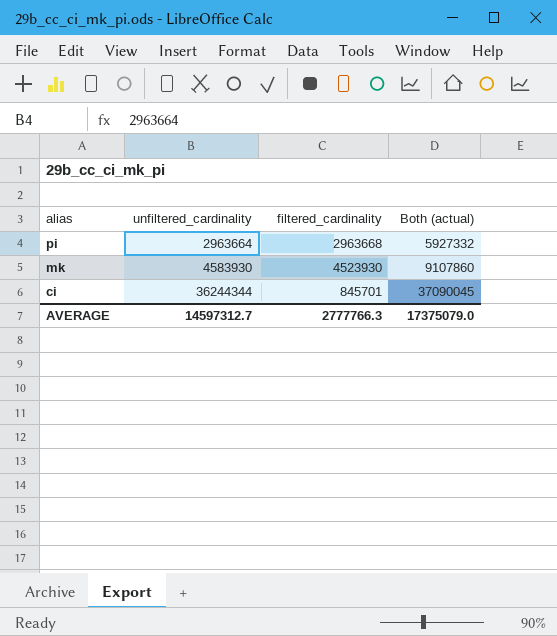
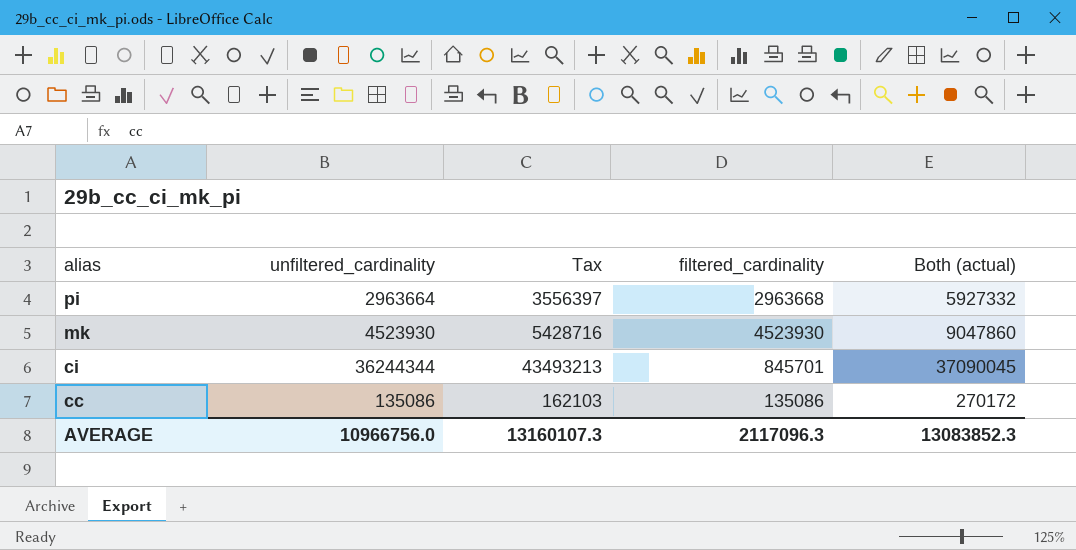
column Tax | formula: none -> [unfiltered_cardinality] * 1.2
mk | unfiltered_cardinality: 4583930 -> 4523930
mk | Both (actual): 9107860 -> 9047860
row cc: none -> 135086 | 162103 | 135086 | 270172
AVERAGE | unfiltered_cardinality: 14597312.7 -> 10966756.0
AVERAGE | filtered_cardinality: 2777766.3 -> 2117096.3
AVERAGE | Both (actual): 17375079.0 -> 13083852.3

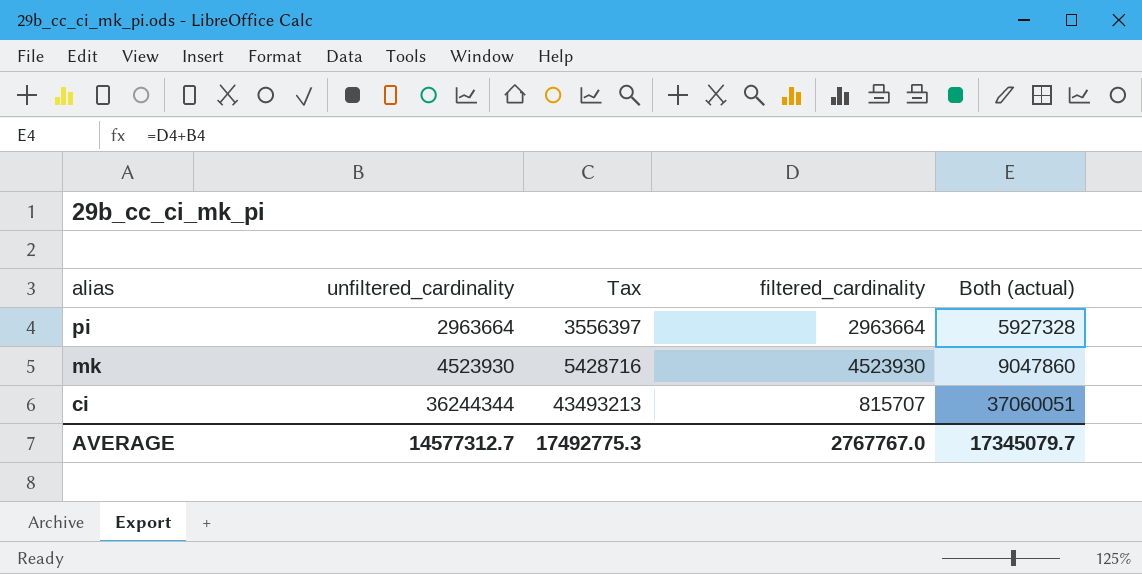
row cc: 135086 | 162103 | 135086 | 270172 -> none
pi | filtered_cardinality: 2963668 -> 2963664
pi | Both (actual): 5927332 -> 5927328
ci | filtered_cardinality: 845701 -> 815707
ci | Both (actual): 37090045 -> 37060051
AVERAGE | unfiltered_cardinality: 10966756.0 -> 14577312.7
AVERAGE | Tax: 13160107.3 -> 17492775.3
AVERAGE | filtered_cardinality: 2117096.3 -> 2767767.0
AVERAGE | Both (actual): 13083852.3 -> 17345079.7

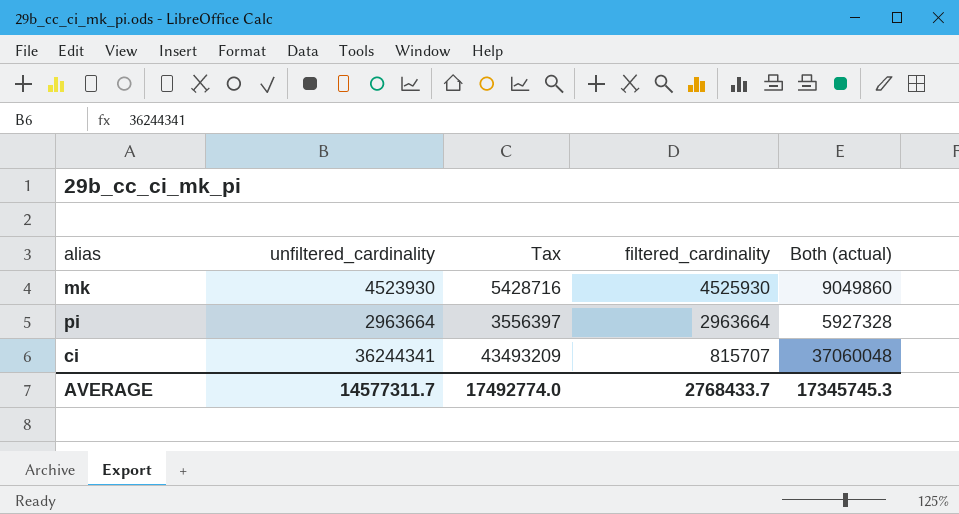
row order: alias descending -> filtered_cardinality descending
mk | filtered_cardinality: 4523930 -> 4525930
mk | Both (actual): 9047860 -> 9049860
ci | unfiltered_cardinality: 36244344 -> 36244341
ci | Tax: 43493213 -> 43493209
ci | Both (actual): 37060051 -> 37060048
AVERAGE | unfiltered_cardinality: 14577312.7 -> 14577311.7
AVERAGE | Tax: 17492775.3 -> 17492774.0
AVERAGE | filtered_cardinality: 2767767.0 -> 2768433.7
AVERAGE | Both (actual): 17345079.7 -> 17345745.3

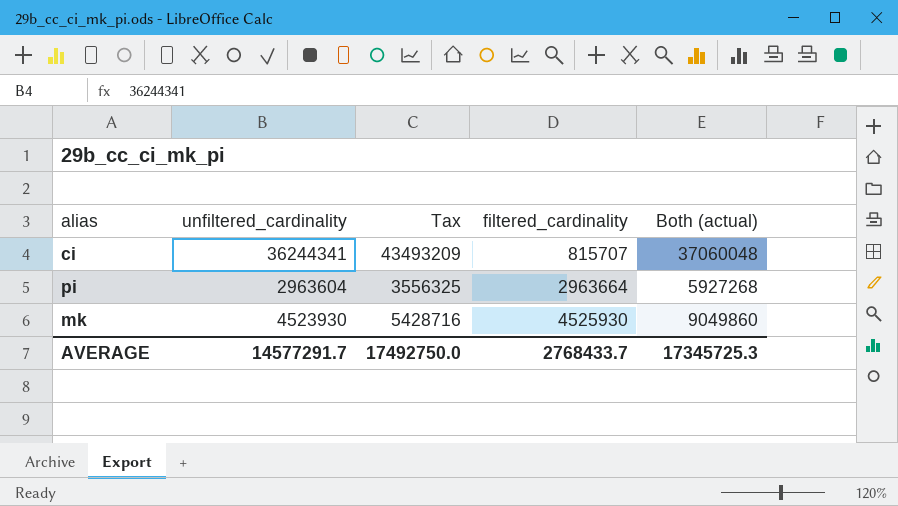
row order: filtered_cardinality descending -> filtered_cardinality ascending
pi | unfiltered_cardinality: 2963664 -> 2963604
pi | Tax: 3556397 -> 3556325
pi | Both (actual): 5927328 -> 5927268
AVERAGE | unfiltered_cardinality: 14577311.7 -> 14577291.7
AVERAGE | Tax: 17492774.0 -> 17492750.0
AVERAGE | Both (actual): 17345745.3 -> 17345725.3

